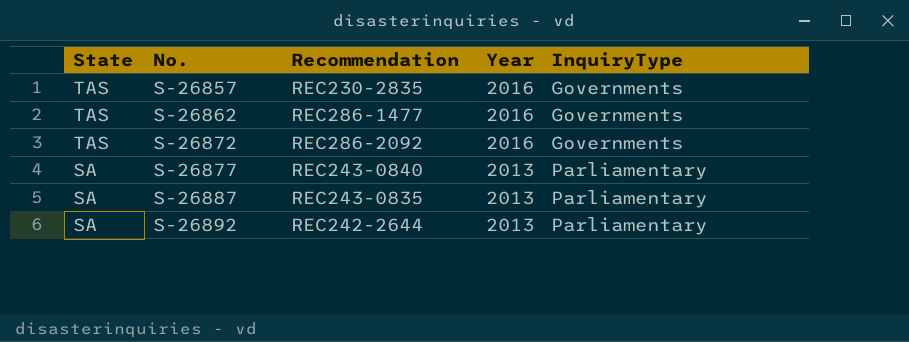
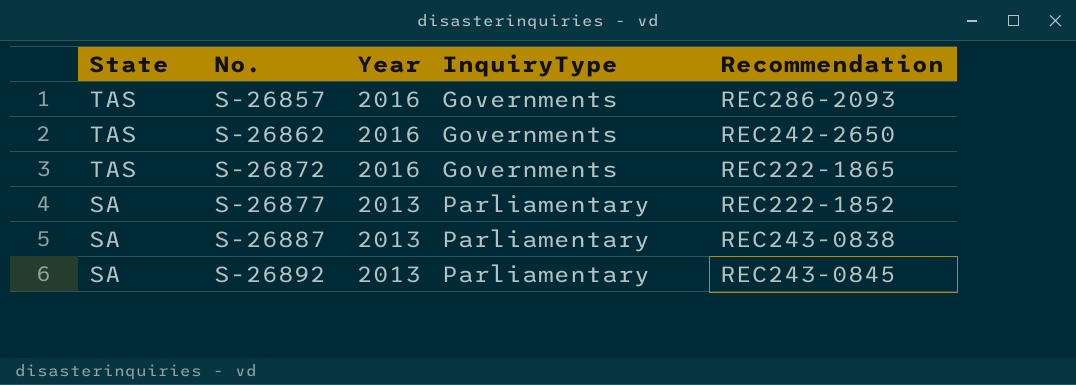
column Recommendation | position: 3 -> 5
S-26857 | Recommendation: REC230-2835 -> REC286-2093
S-26862 | Recommendation: REC286-1477 -> REC242-2650
S-26872 | Recommendation: REC286-2092 -> REC222-1865
S-26877 | Recommendation: REC243-0840 -> REC222-1852
S-26887 | Recommendation: REC243-0835 -> REC243-0838
S-26892 | Recommendation: REC242-2644 -> REC243-0845

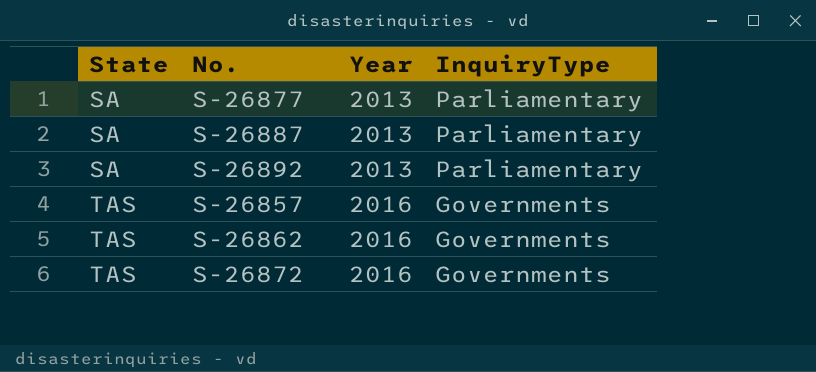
row order: State descending -> State ascending
column Recommendation | position: 5 -> none

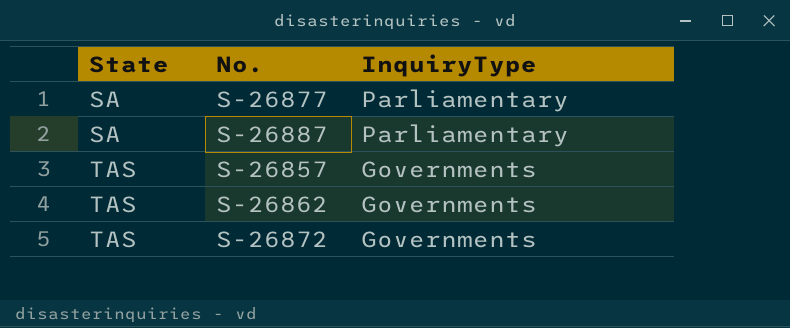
column Year | position: 3 -> none
row S-26892: SA | 2013 | Parliamentary -> none

